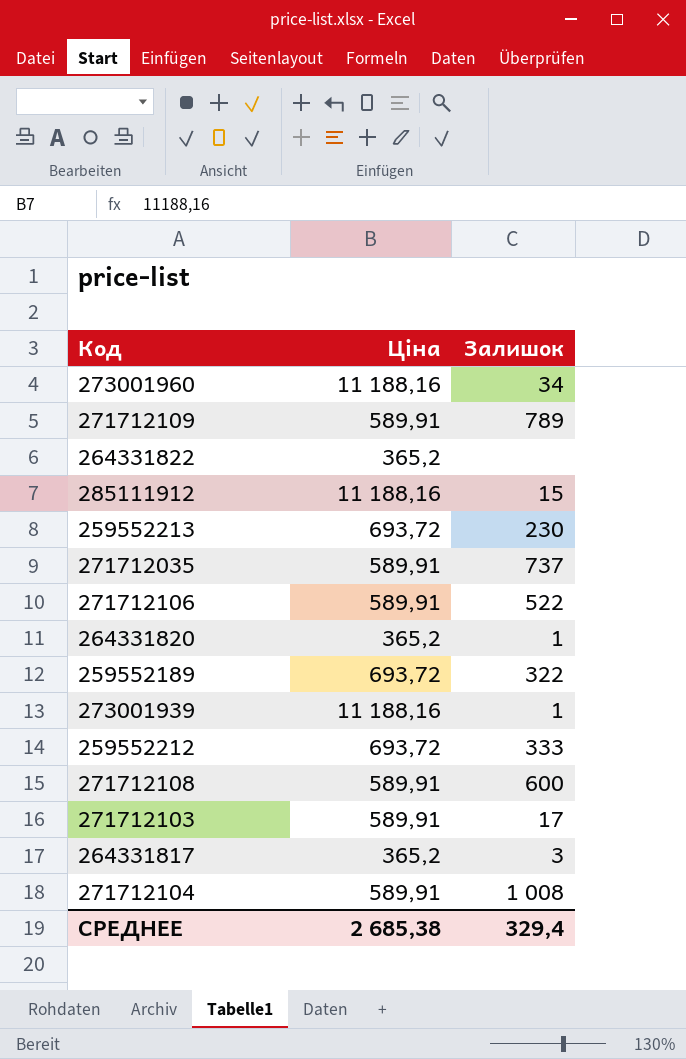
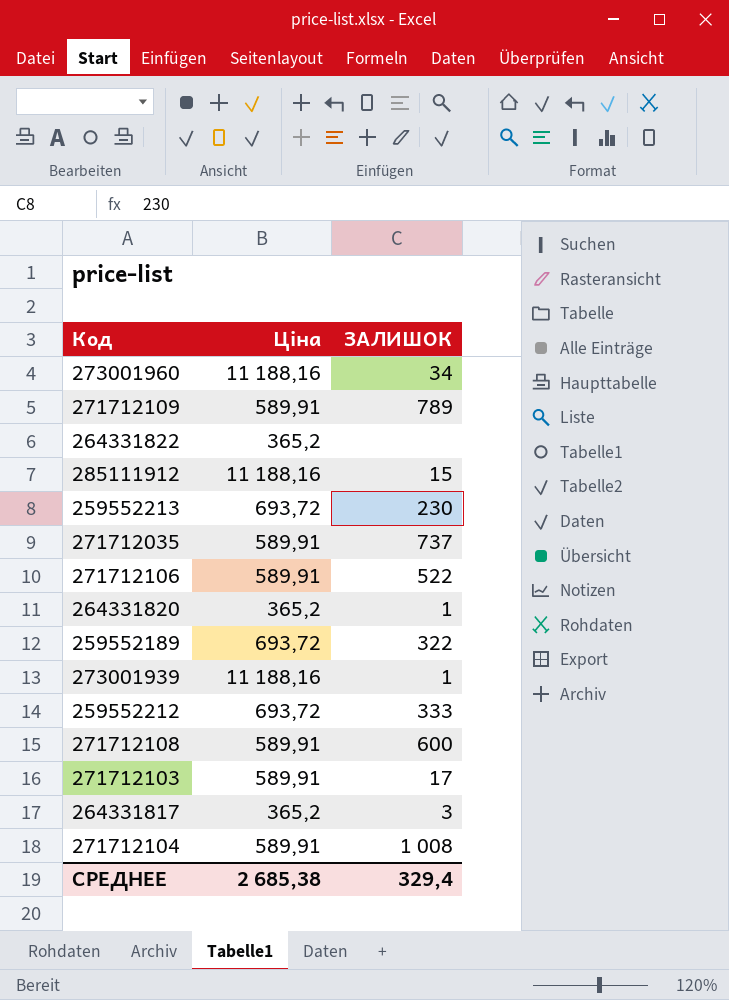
column name: Залишок -> ЗАЛИШОК

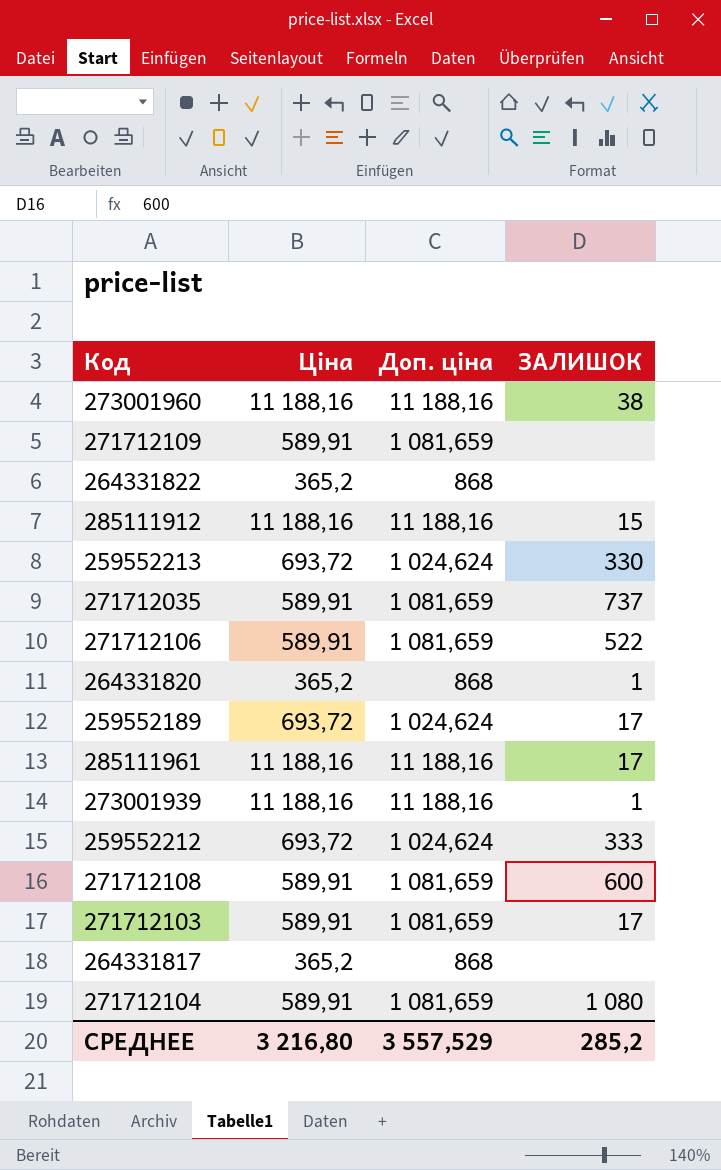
column Доп. ціна | position: none -> 3
273001960 | ЗАЛИШОК: 34 -> 38
271712109 | ЗАЛИШОК: 789 -> none
259552213 | ЗАЛИШОК: 230 -> 330
259552189 | ЗАЛИШОК: 322 -> 17
row 285111961: none -> 11 188,16 | 11 188,16 | 17
264331817 | ЗАЛИШОК: 3 -> none
271712104 | ЗАЛИШОК: 1 008 -> 1 080
СРЕДНЕЕ | Ціна: 2 685,38 -> 3 216,80
СРЕДНЕЕ | ЗАЛИШОК: 329,4 -> 285,2

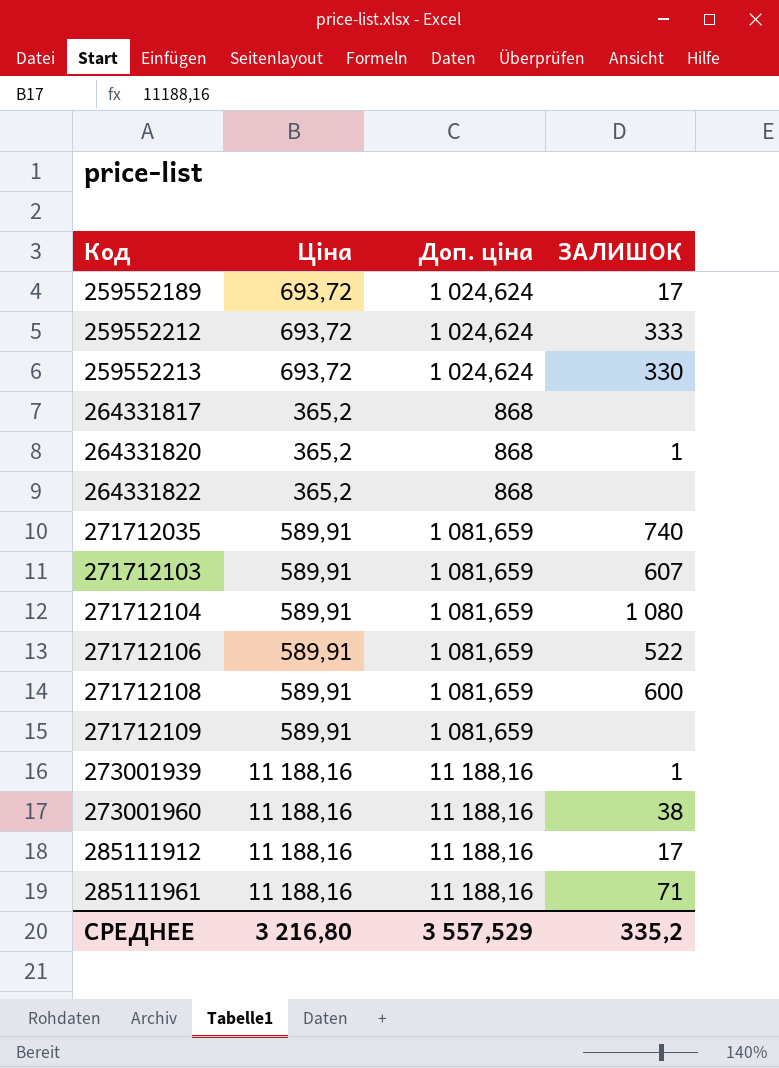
row order: none -> Код ascending
271712035 | ЗАЛИШОК: 737 -> 740
271712103 | ЗАЛИШОК: 17 -> 607
285111912 | ЗАЛИШОК: 15 -> 17
285111961 | ЗАЛИШОК: 17 -> 71
СРЕДНЕЕ | ЗАЛИШОК: 285,2 -> 335,2

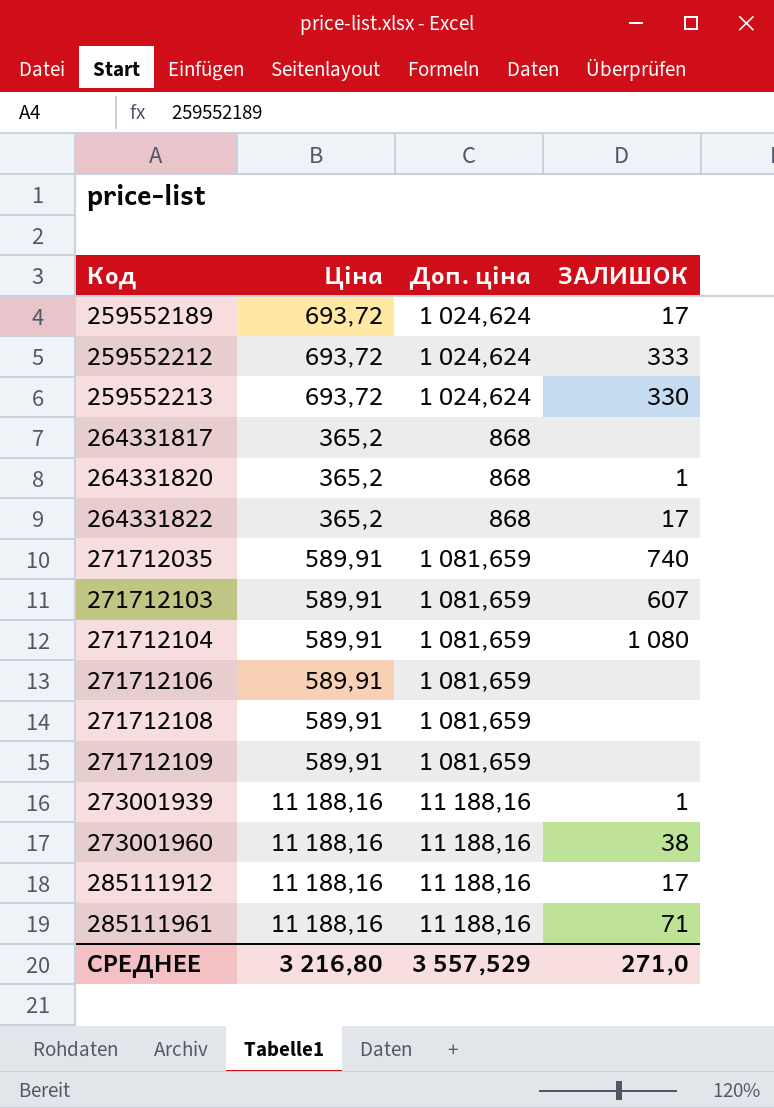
264331822 | ЗАЛИШОК: none -> 17
271712106 | ЗАЛИШОК: 522 -> none
271712108 | ЗАЛИШОК: 600 -> none
СРЕДНЕЕ | ЗАЛИШОК: 335,2 -> 271,0

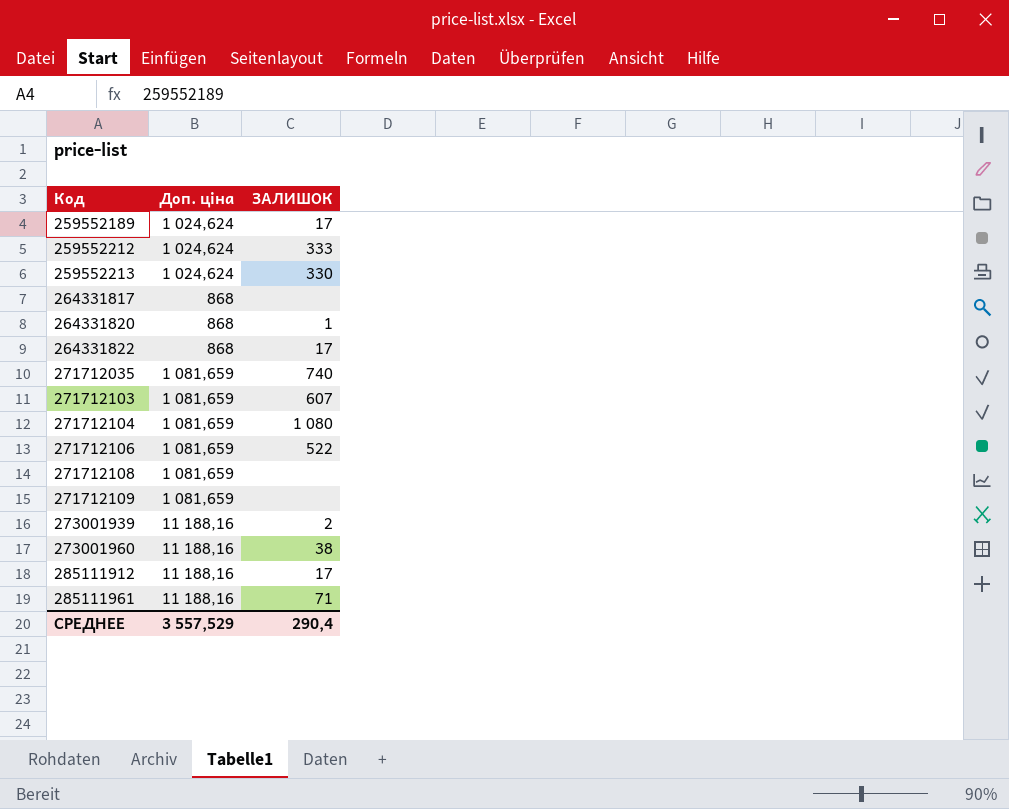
column Ціна | position: 2 -> none
271712106 | ЗАЛИШОК: none -> 522
273001939 | ЗАЛИШОК: 1 -> 2
СРЕДНЕЕ | ЗАЛИШОК: 271,0 -> 290,4

